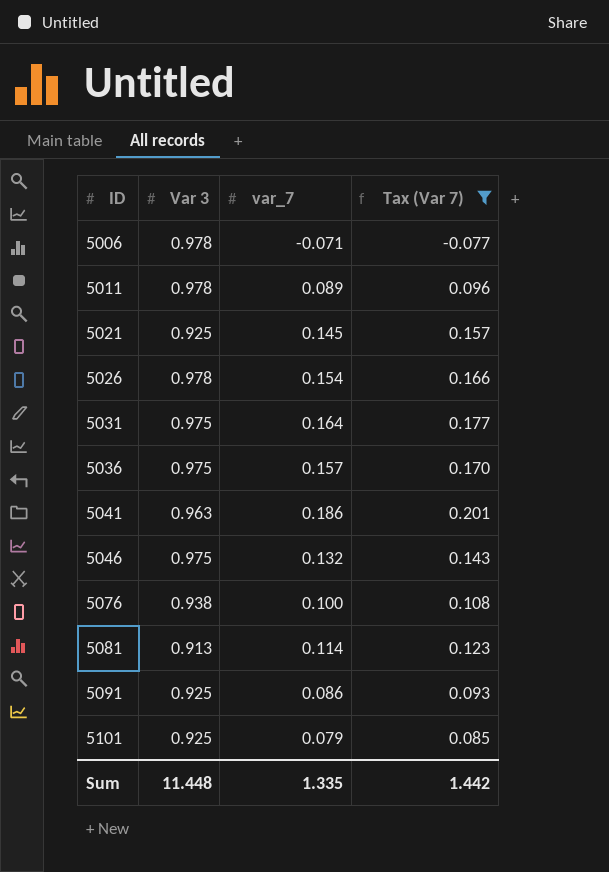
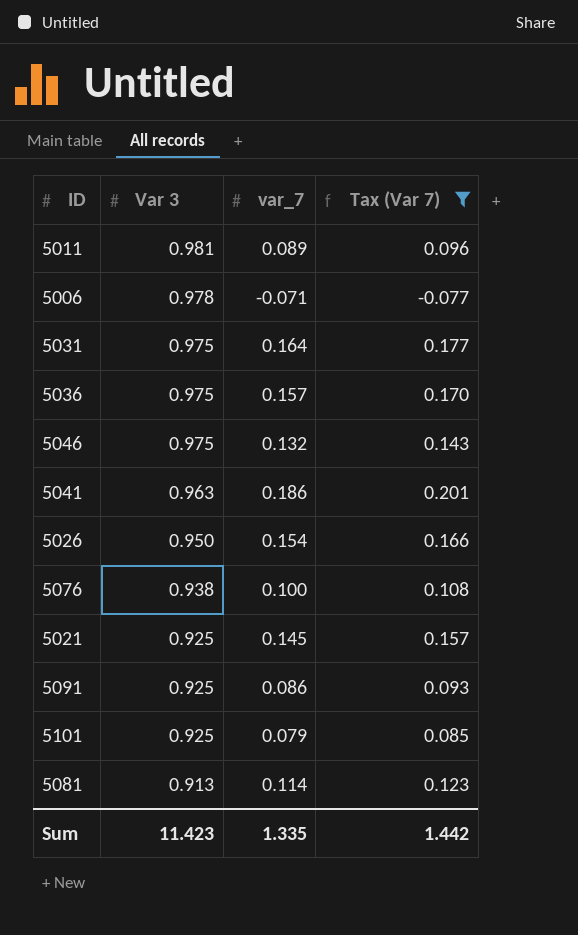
row order: ID ascending -> Var 3 descending
5011 | Var 3: 0.978 -> 0.981
5026 | Var 3: 0.978 -> 0.950
Sum | Var 3: 11.448 -> 11.423

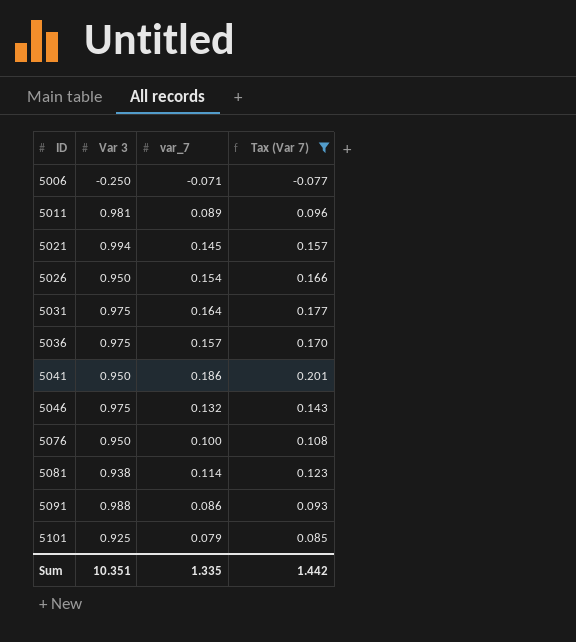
row order: Var 3 descending -> ID ascending
5006 | Var 3: 0.978 -> -0.250
5021 | Var 3: 0.925 -> 0.994
5041 | Var 3: 0.963 -> 0.950
5076 | Var 3: 0.938 -> 0.950
5081 | Var 3: 0.913 -> 0.938
5091 | Var 3: 0.925 -> 0.988
Sum | Var 3: 11.423 -> 10.351

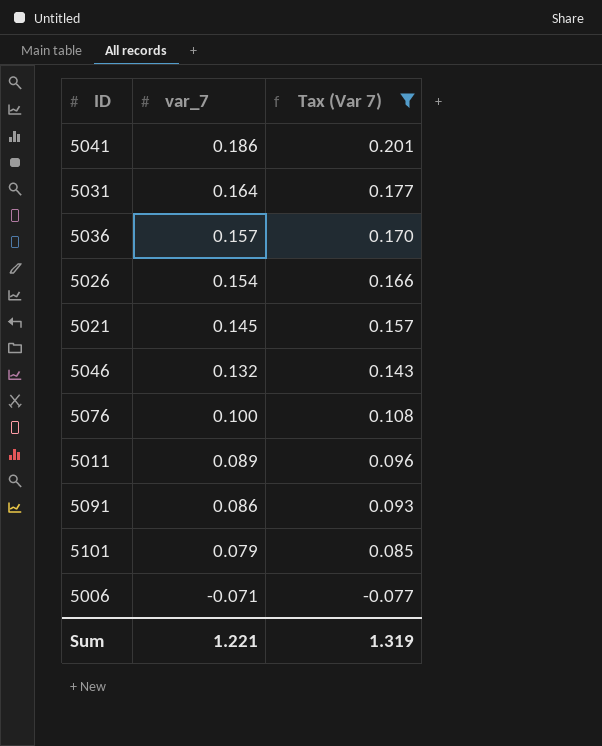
row order: ID ascending -> var_7 descending
column Var 3 | position: 2 -> none
row 5081: 0.938 | 0.114 | 0.123 -> none
Sum | var_7: 1.335 -> 1.221
Sum | Tax (Var 7): 1.442 -> 1.319

